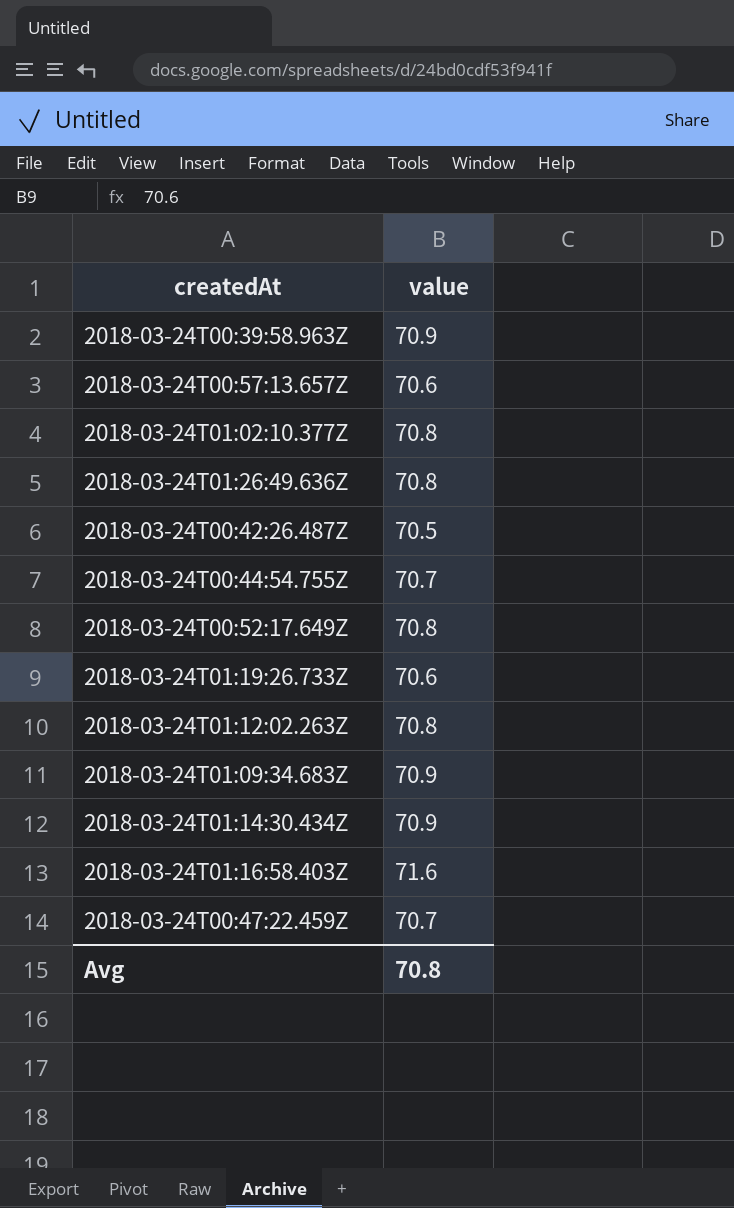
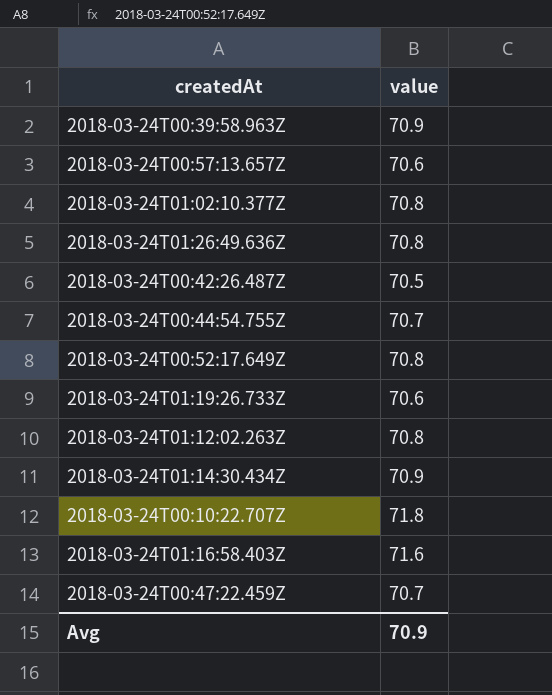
row 2018-03-24T01:09:34.683Z: 70.9 -> none
row 2018-03-24T00:10:22.707Z: none -> 71.8
Avg | value: 70.8 -> 70.9

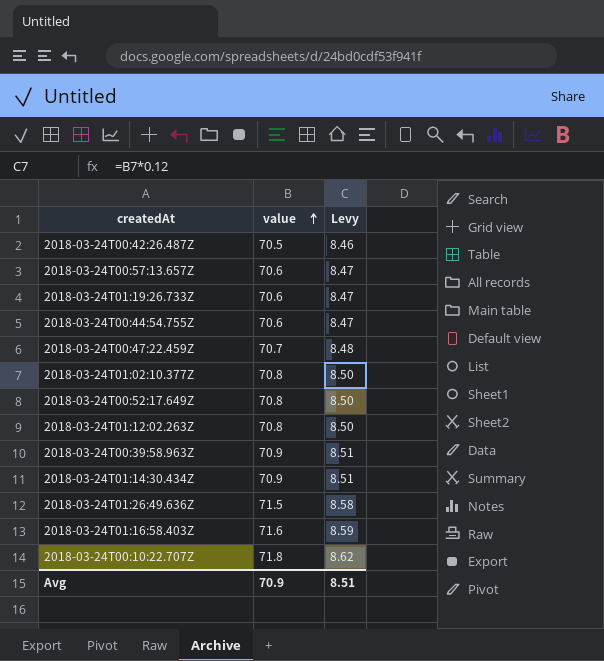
row order: none -> value ascending
column Levy | formula: none -> [value] * 0.12
2018-03-24T00:44:54.755Z | value: 70.7 -> 70.6
2018-03-24T01:26:49.636Z | value: 70.8 -> 71.5

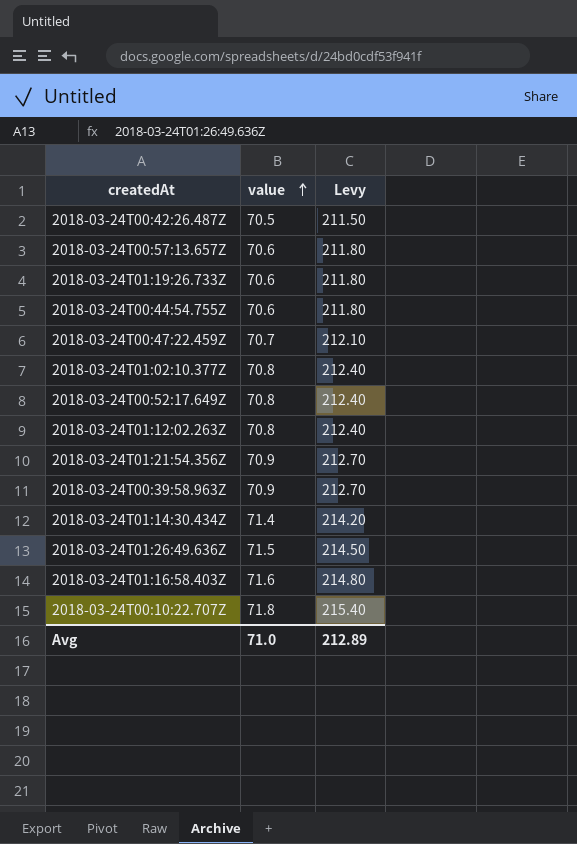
column Levy | formula: [value] * 0.12 -> [value] * 3
row 2018-03-24T01:21:54.356Z: none -> 70.9 | 212.70
2018-03-24T01:14:30.434Z | value: 70.9 -> 71.4
Avg | value: 70.9 -> 71.0
Avg | Levy: 8.51 -> 212.89

